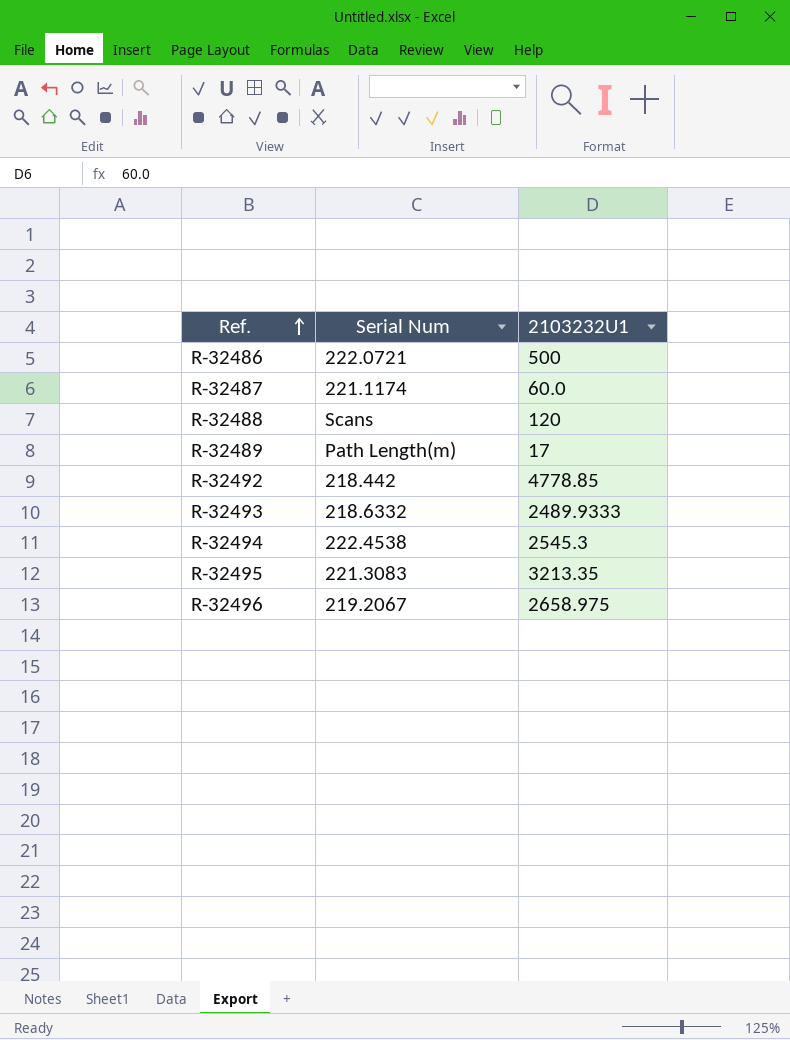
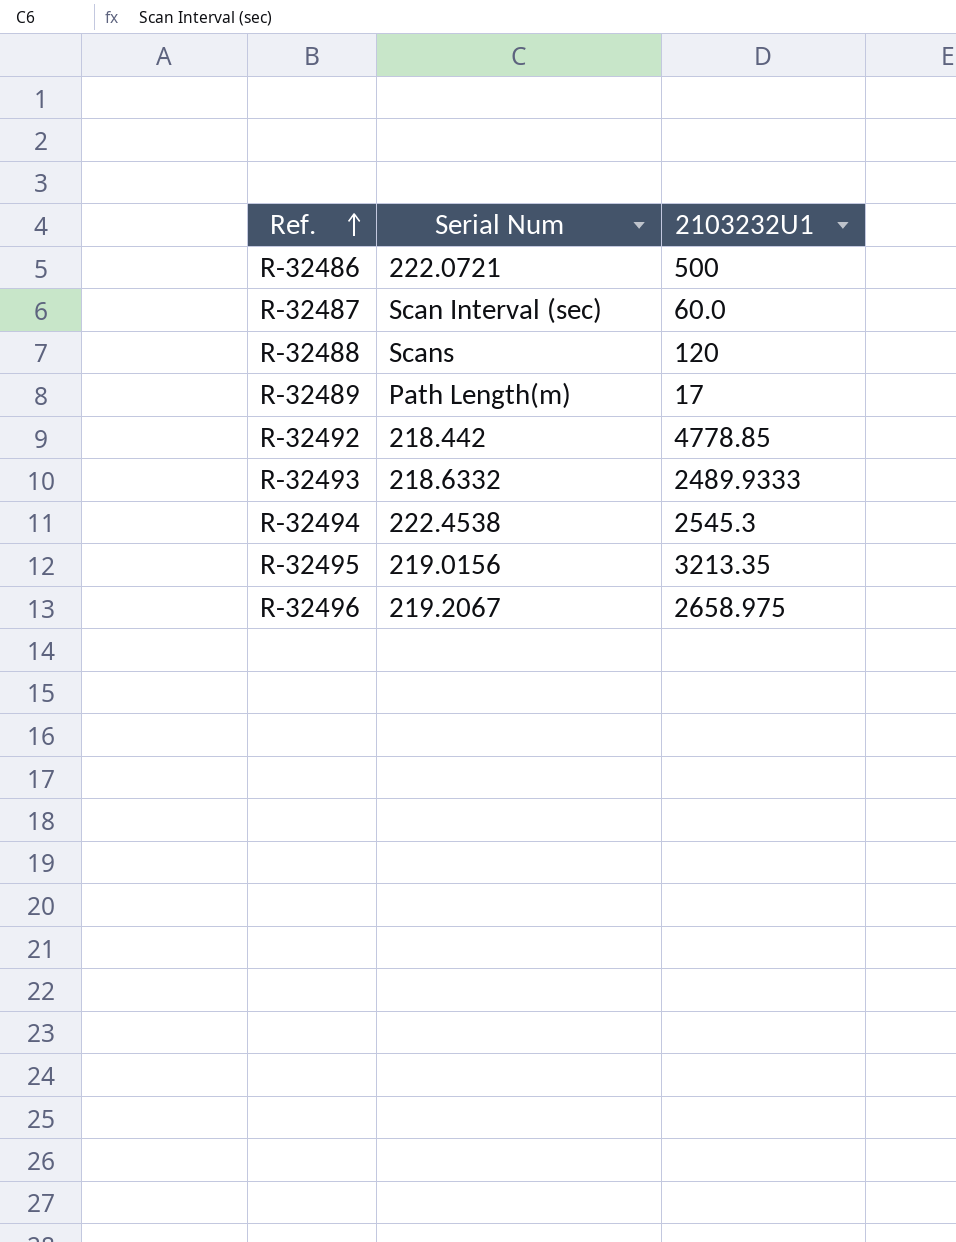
R-32487 | Serial Num: 221.1174 -> Scan Interval (sec)
R-32495 | Serial Num: 221.3083 -> 219.0156

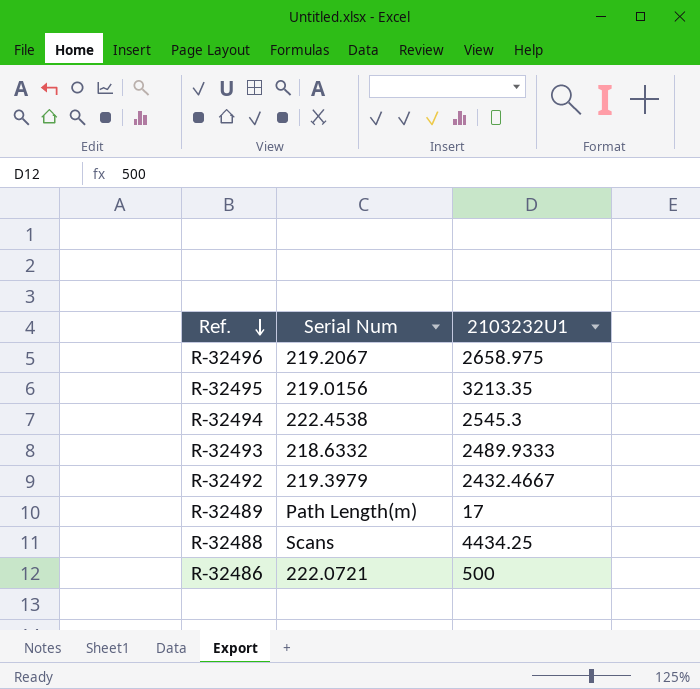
row order: Ref. ascending -> Ref. descending
row R-32487: Scan Interval (sec) | 60.0 -> none
R-32492 | Serial Num: 218.442 -> 219.3979
R-32492 | 2103232U1: 4778.85 -> 2432.4667
R-32488 | 2103232U1: 120 -> 4434.25

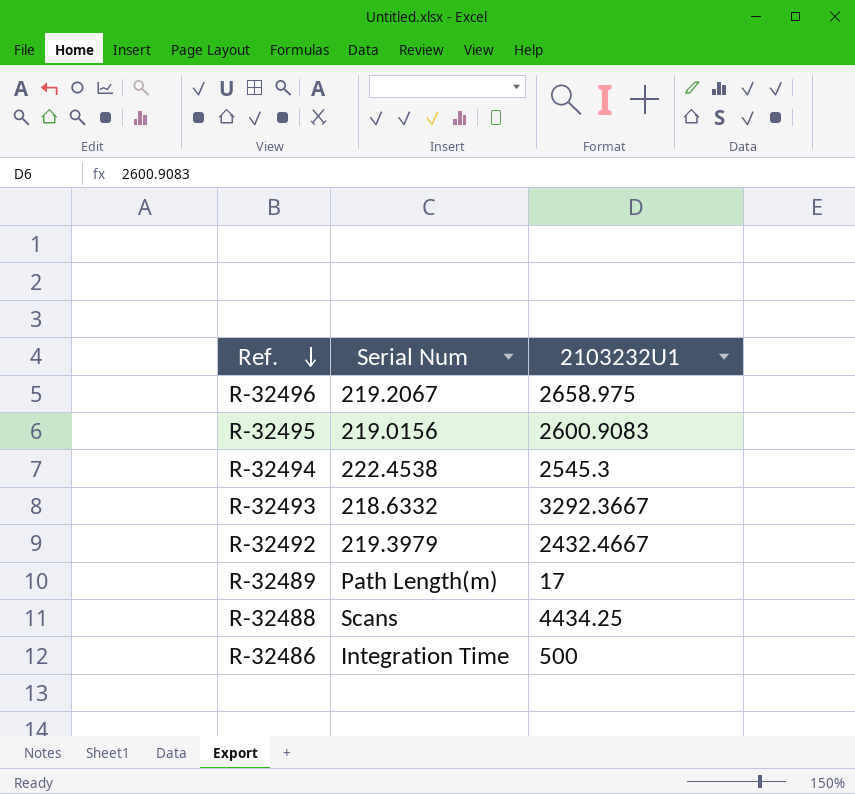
R-32495 | 2103232U1: 3213.35 -> 2600.9083
R-32493 | 2103232U1: 2489.9333 -> 3292.3667
R-32486 | Serial Num: 222.0721 -> Integration Time

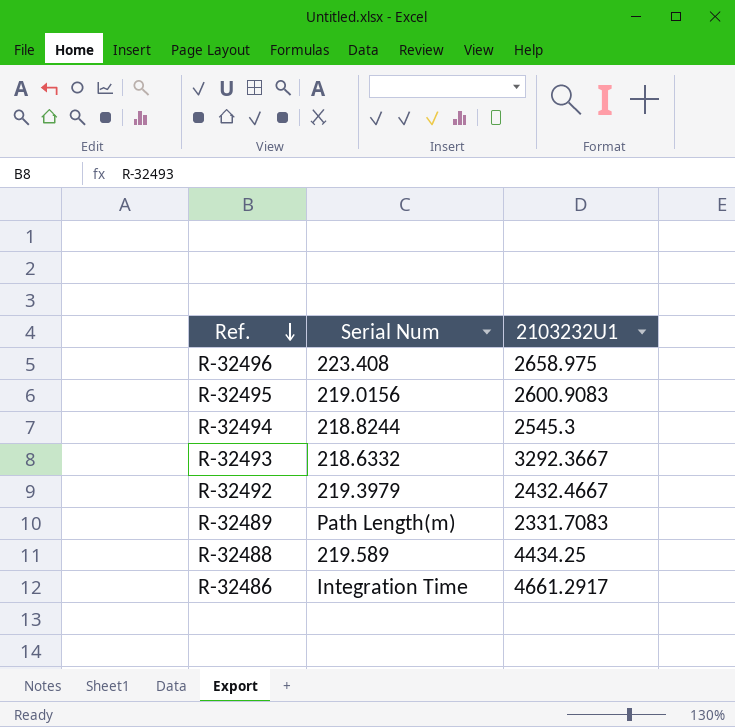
R-32496 | Serial Num: 219.2067 -> 223.408
R-32494 | Serial Num: 222.4538 -> 218.8244
R-32489 | 2103232U1: 17 -> 2331.7083
R-32488 | Serial Num: Scans -> 219.589
R-32486 | 2103232U1: 500 -> 4661.2917

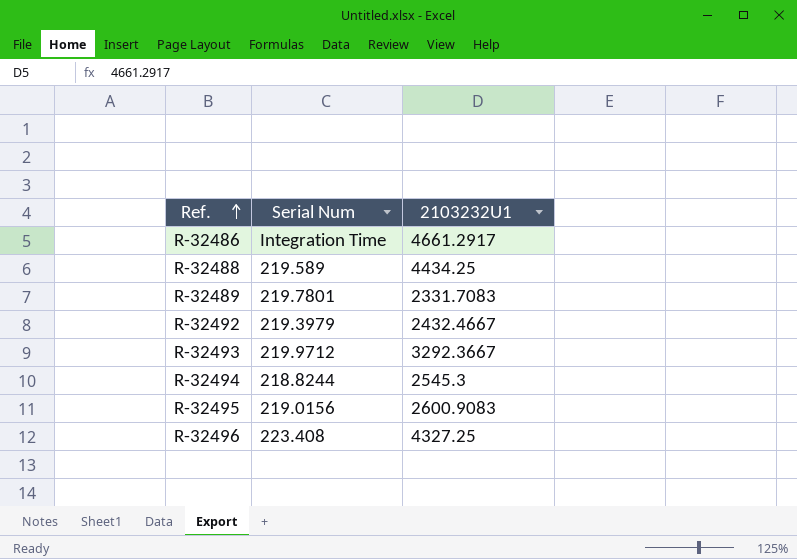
row order: Ref. descending -> Ref. ascending
R-32489 | Serial Num: Path Length(m) -> 219.7801
R-32493 | Serial Num: 218.6332 -> 219.9712
R-32496 | 2103232U1: 2658.975 -> 4327.25

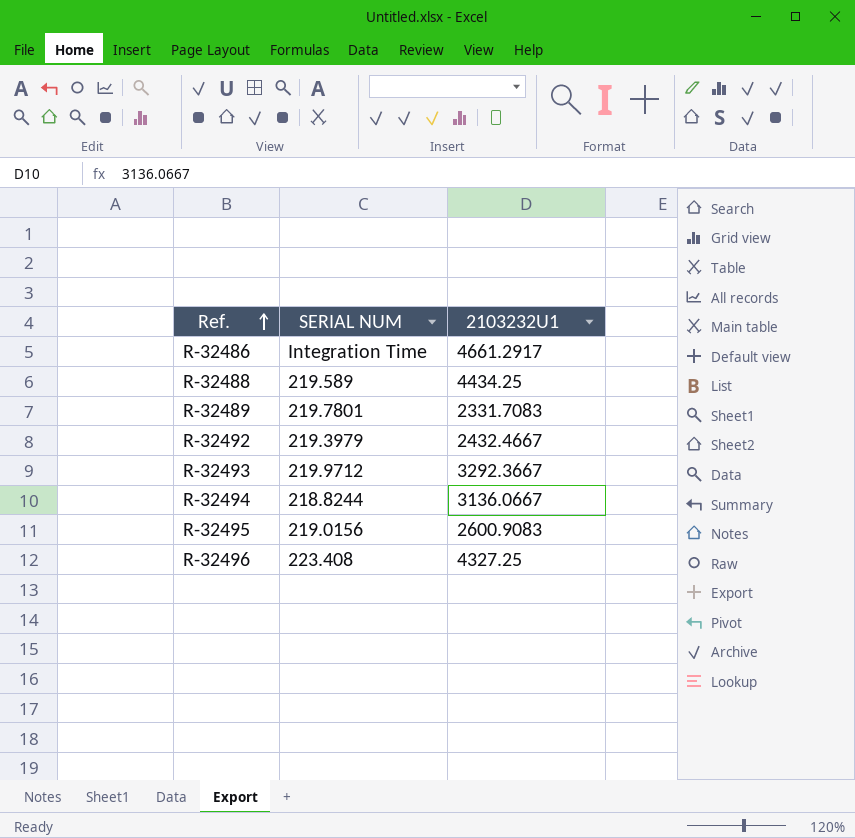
column name: Serial Num -> SERIAL NUM
R-32494 | 2103232U1: 2545.3 -> 3136.0667

